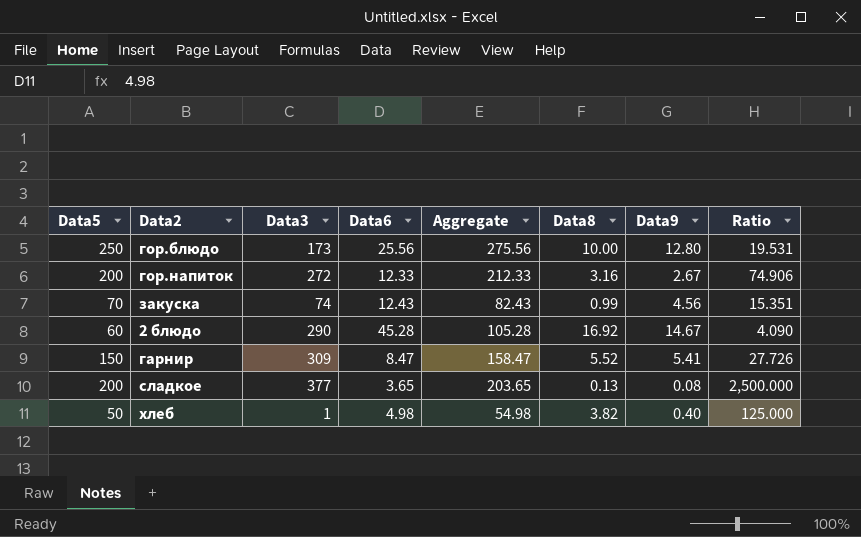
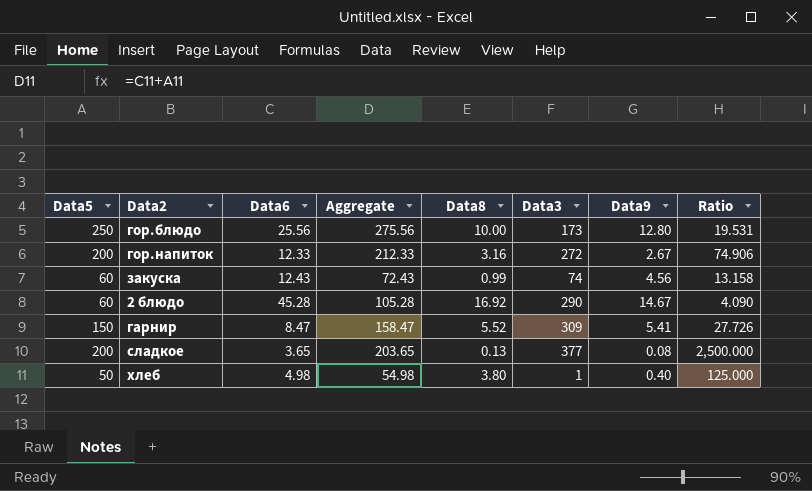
column Data3 | position: 3 -> 6
закуска | Data5: 70 -> 60
закуска | Aggregate: 82.43 -> 72.43
закуска | Ratio: 15.351 -> 13.158
хлеб | Data8: 3.82 -> 3.80

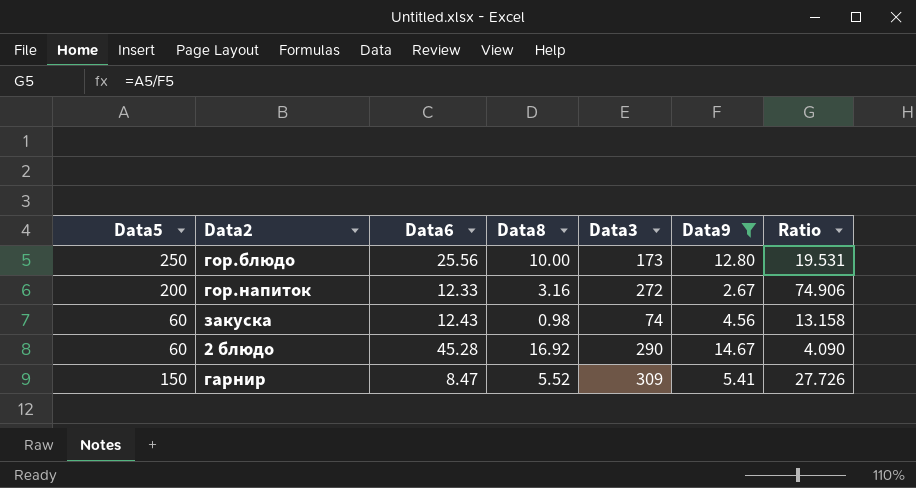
filter: none -> Data9 >= 2.67
column Aggregate | formula: [Data5] + [Data6] -> none
закуска | Data8: 0.99 -> 0.98

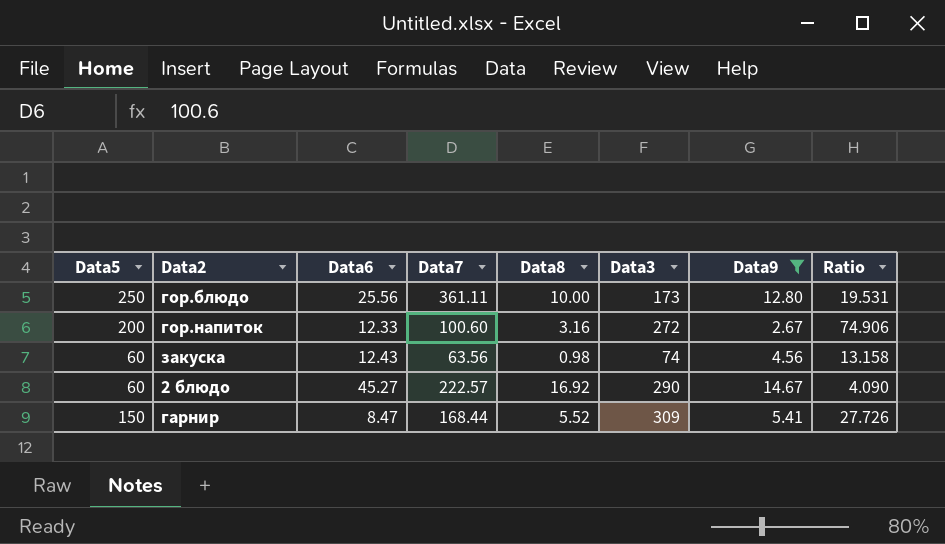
column Data7 | position: none -> 4
2 блюдо | Data6: 45.28 -> 45.27

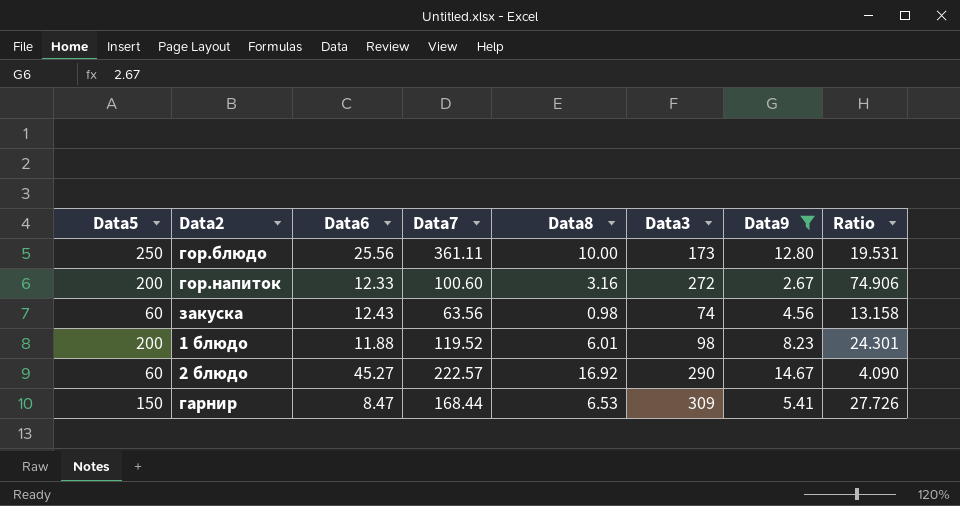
row 1 блюдо: none -> 200 | 11.88 | 119.52 | 6.01 | 98 | 8.23 | 24.301
гарнир | Data8: 5.52 -> 6.53

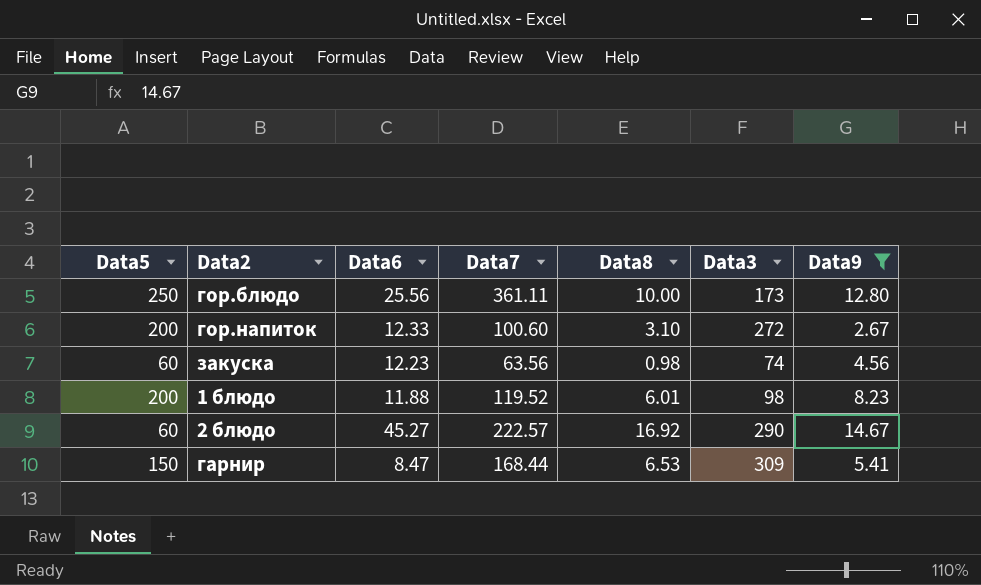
column Ratio | formula: [Data5] / [Data9] -> none
гор.напиток | Data8: 3.16 -> 3.10
закуска | Data6: 12.43 -> 12.23

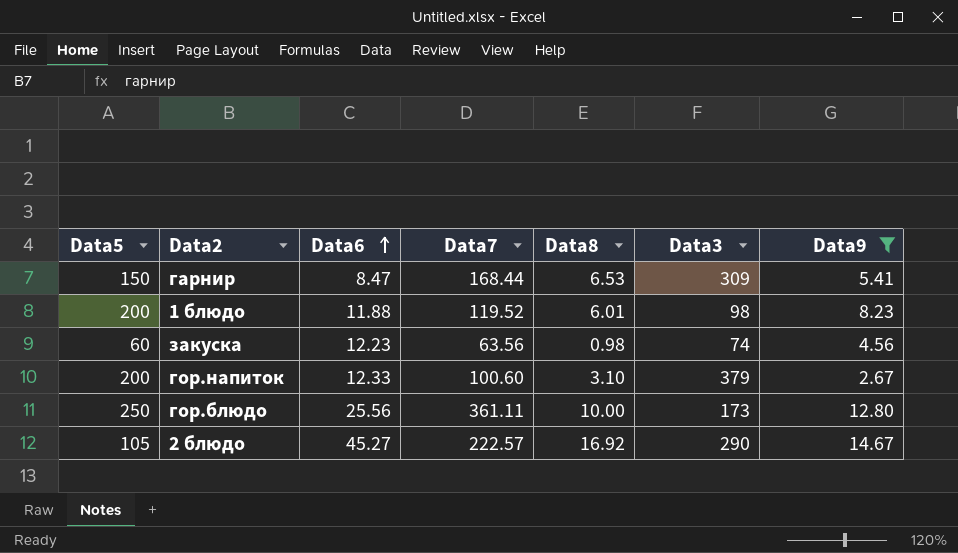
row order: none -> Data6 ascending
гор.напиток | Data3: 272 -> 379
2 блюдо | Data5: 60 -> 105

